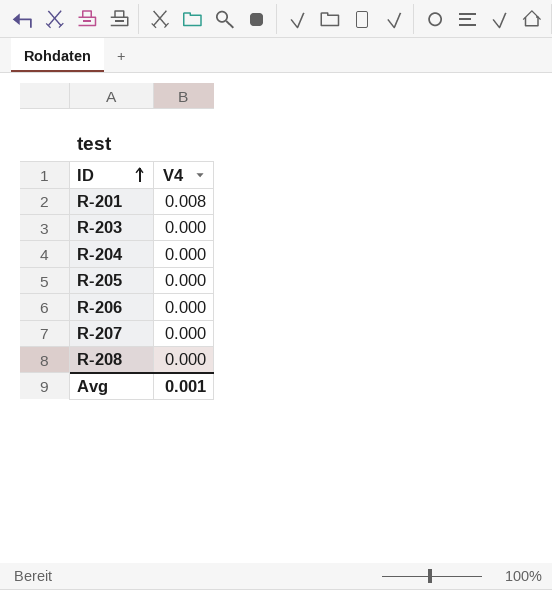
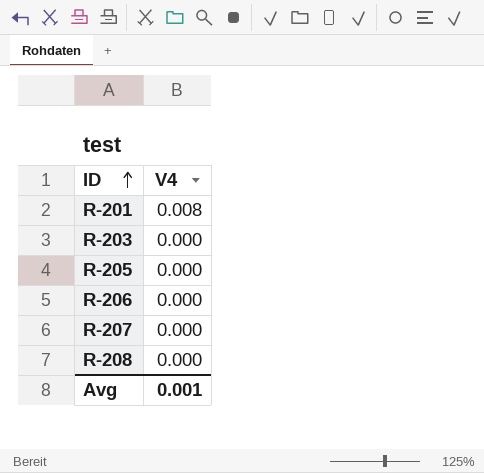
row R-204: 0.000 -> none

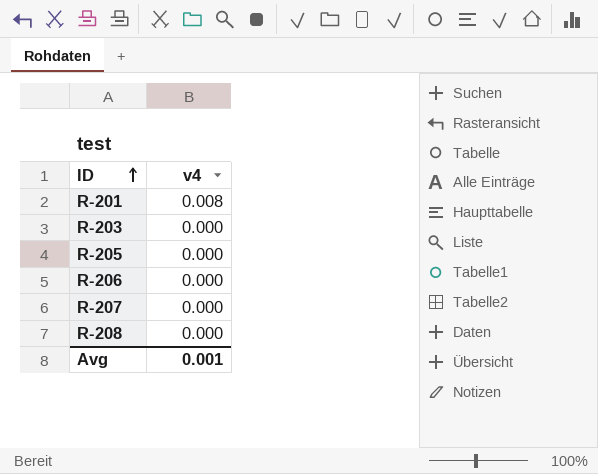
column name: V4 -> v4

